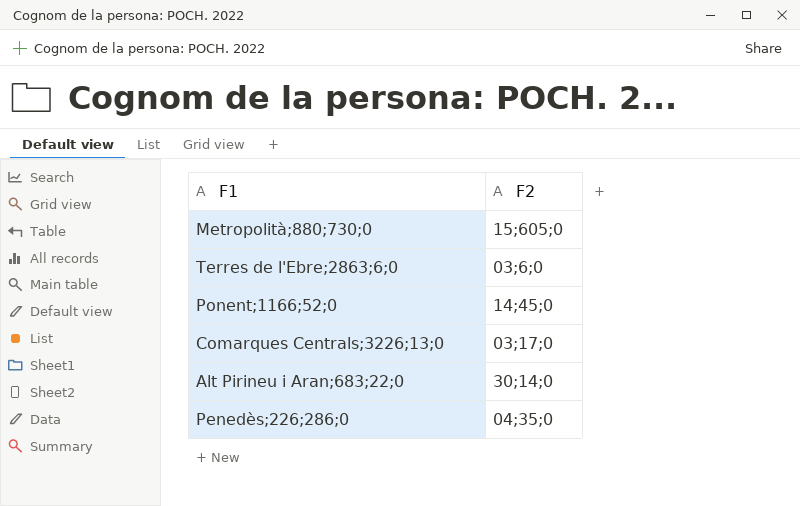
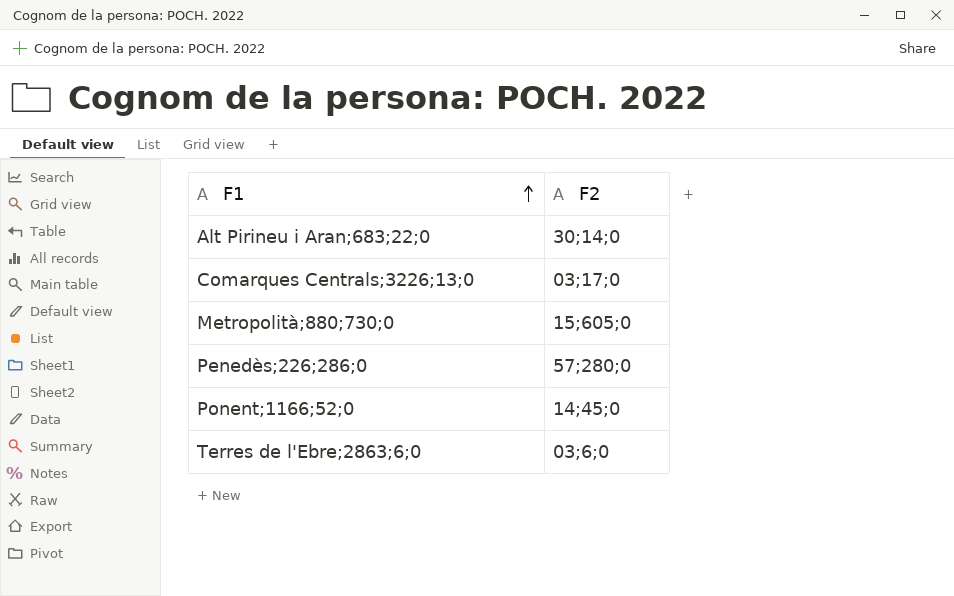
row order: none -> F1 ascending
Penedès;226;286;0 | F2: 04;35;0 -> 57;280;0

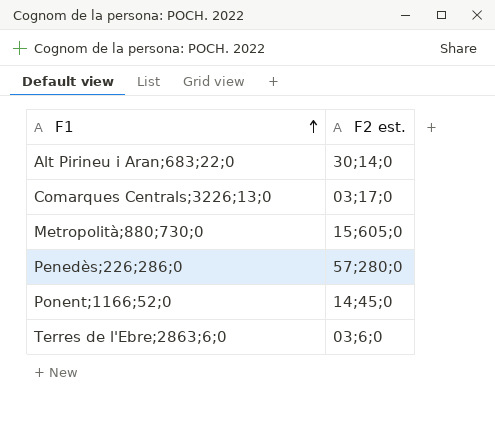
column name: F2 -> F2 est.

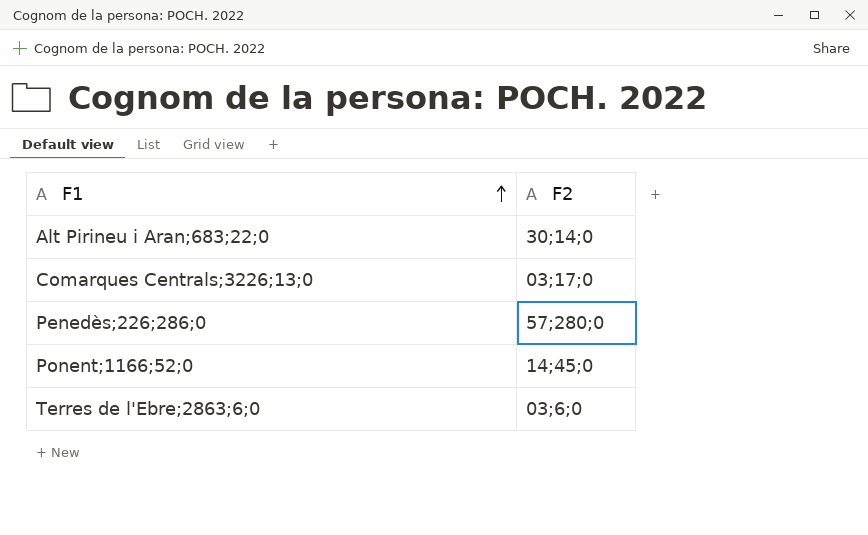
column name: F2 est. -> F2
row Metropolità;880;730;0: 15;605;0 -> none

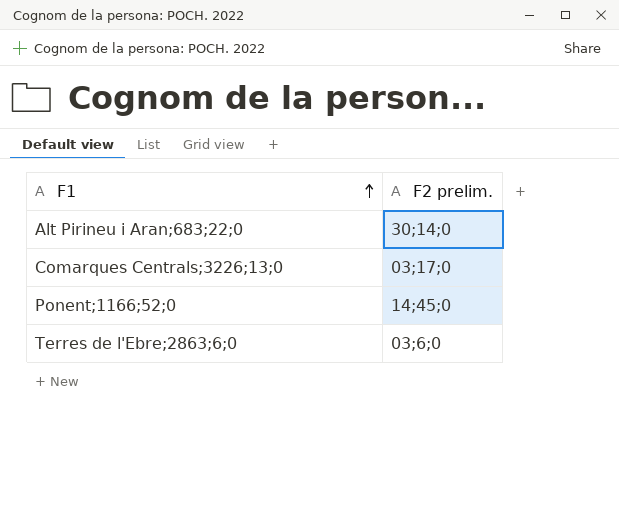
column name: F2 -> F2 prelim.
row Penedès;226;286;0: 57;280;0 -> none

